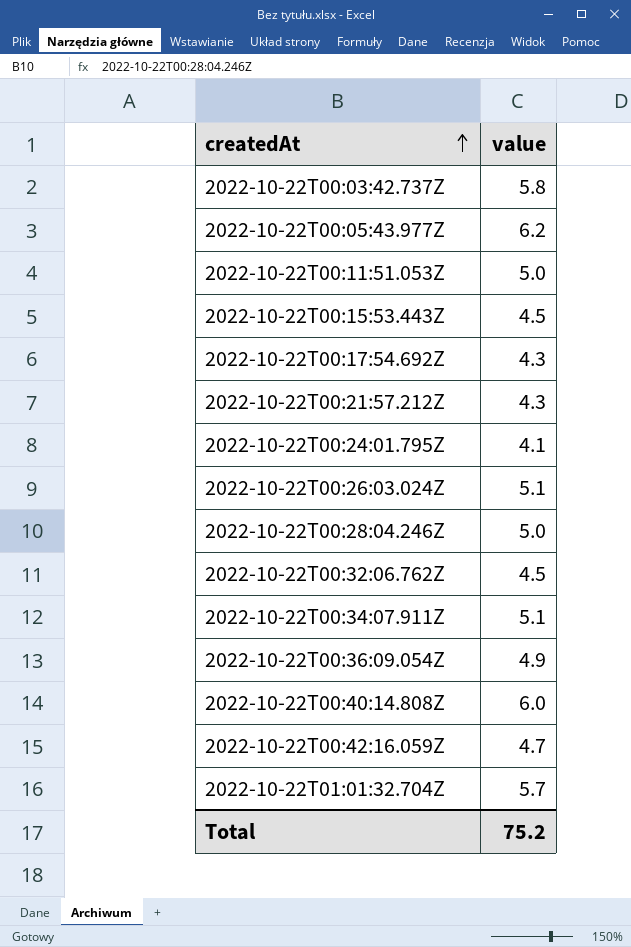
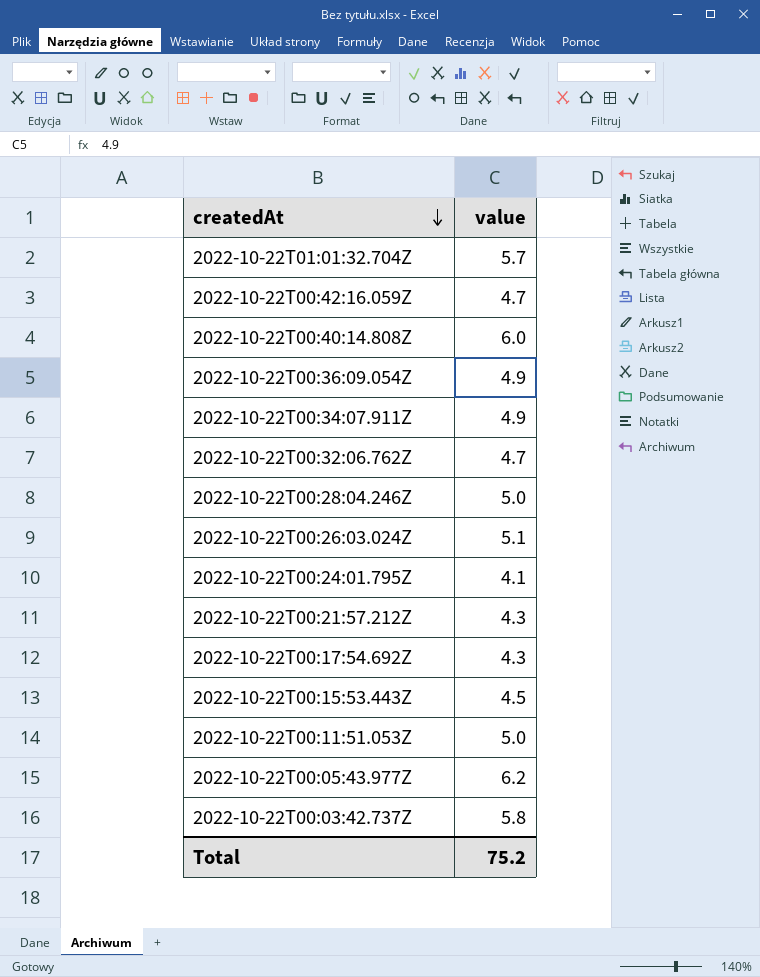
row order: createdAt ascending -> createdAt descending
2022-10-22T00:34:07.911Z | value: 5.1 -> 4.9
2022-10-22T00:32:06.762Z | value: 4.5 -> 4.7

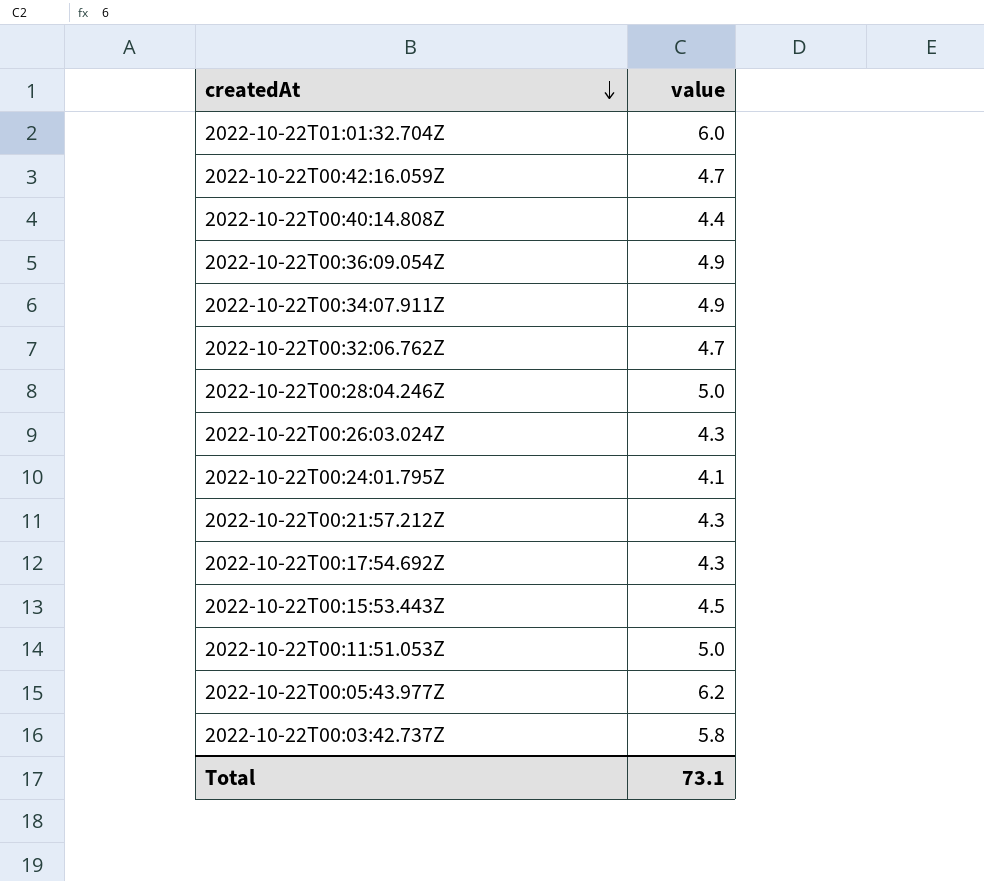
2022-10-22T01:01:32.704Z | value: 5.7 -> 6.0
2022-10-22T00:40:14.808Z | value: 6.0 -> 4.4
2022-10-22T00:26:03.024Z | value: 5.1 -> 4.3
Total | value: 75.2 -> 73.1

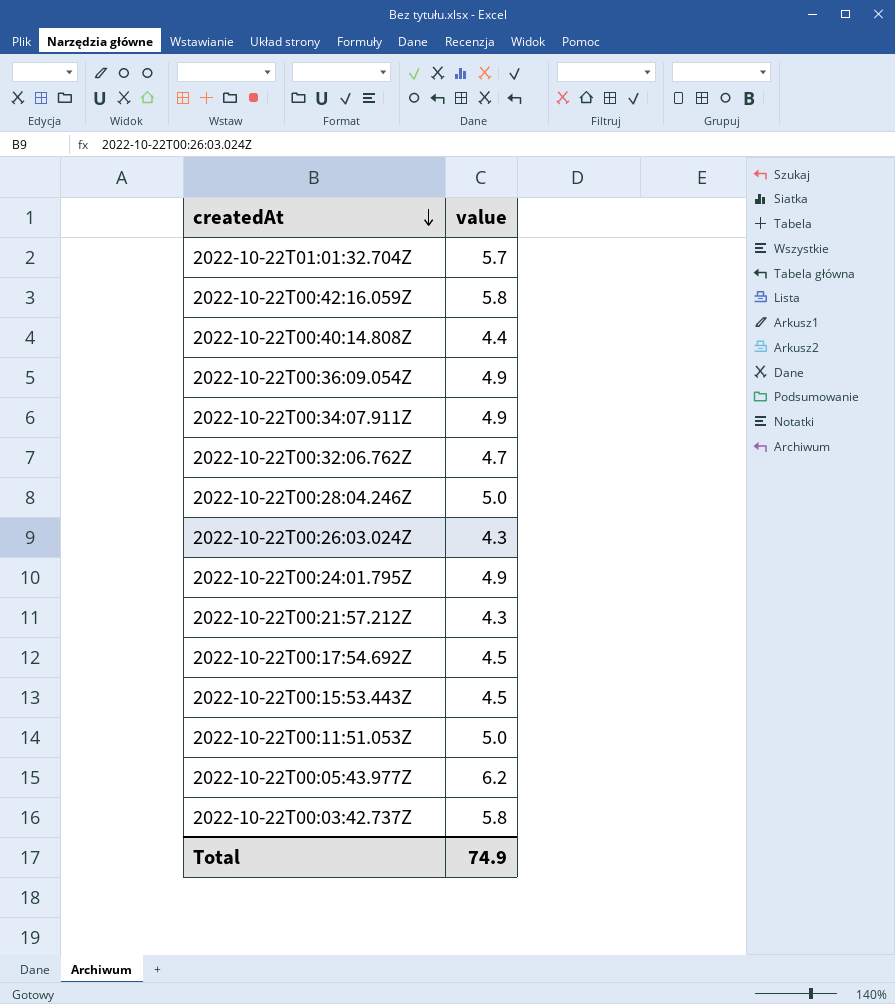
2022-10-22T01:01:32.704Z | value: 6.0 -> 5.7
2022-10-22T00:42:16.059Z | value: 4.7 -> 5.8
2022-10-22T00:24:01.795Z | value: 4.1 -> 4.9
2022-10-22T00:17:54.692Z | value: 4.3 -> 4.5
Total | value: 73.1 -> 74.9

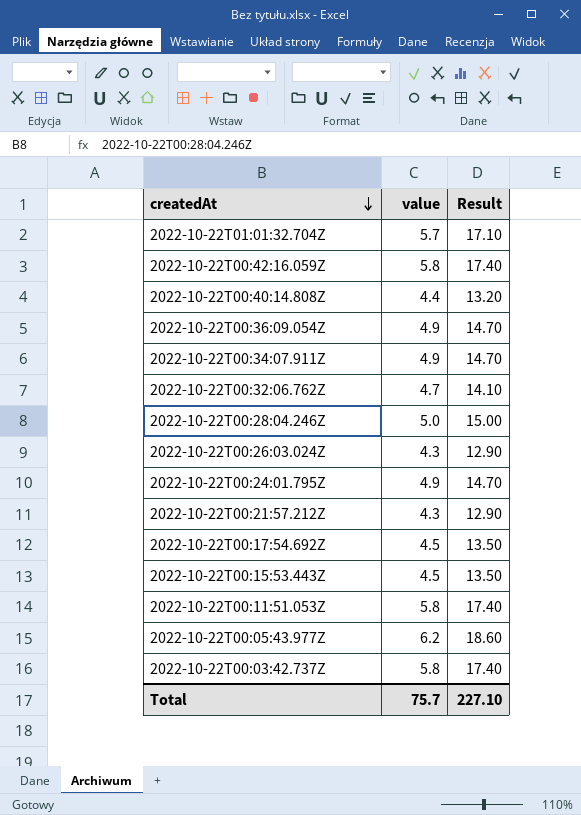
column Result | formula: none -> [value] * 3
2022-10-22T00:11:51.053Z | value: 5.0 -> 5.8
Total | value: 74.9 -> 75.7

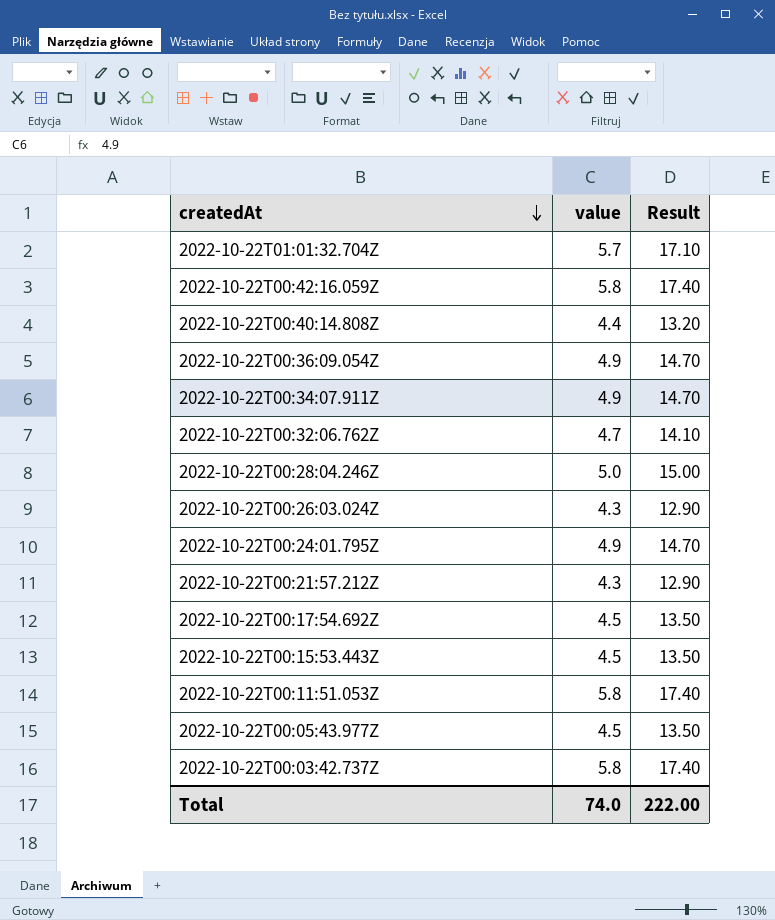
2022-10-22T00:05:43.977Z | value: 6.2 -> 4.5
2022-10-22T00:05:43.977Z | Result: 18.60 -> 13.50
Total | value: 75.7 -> 74.0
Total | Result: 227.10 -> 222.00

